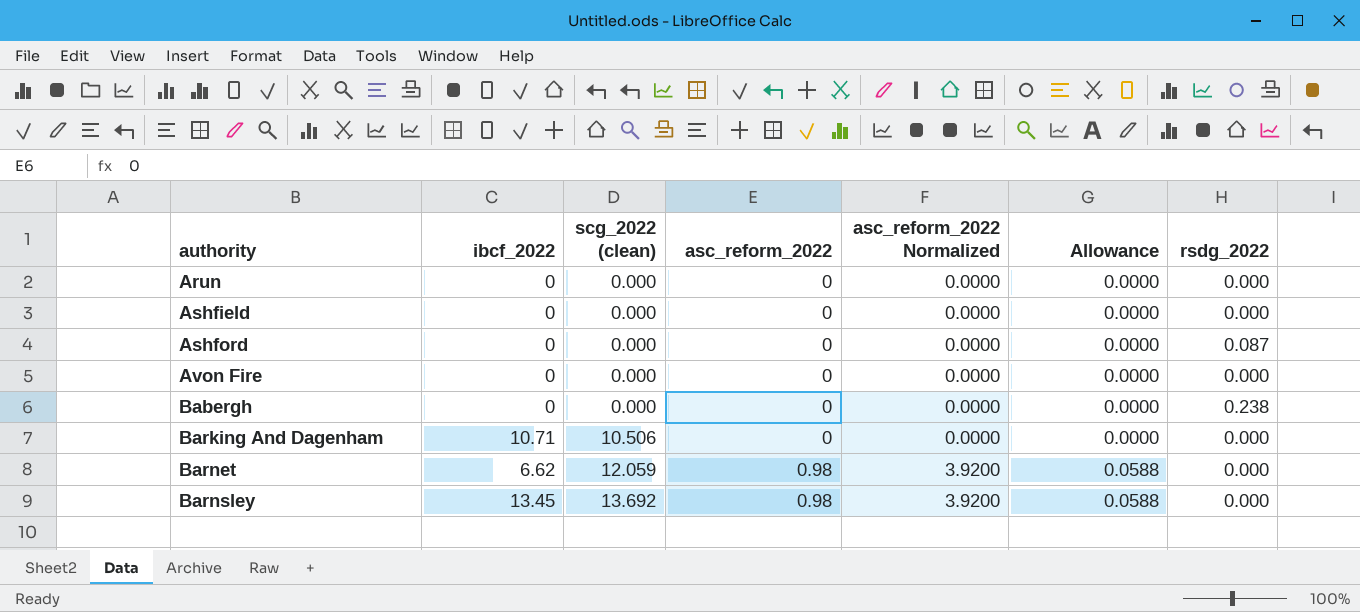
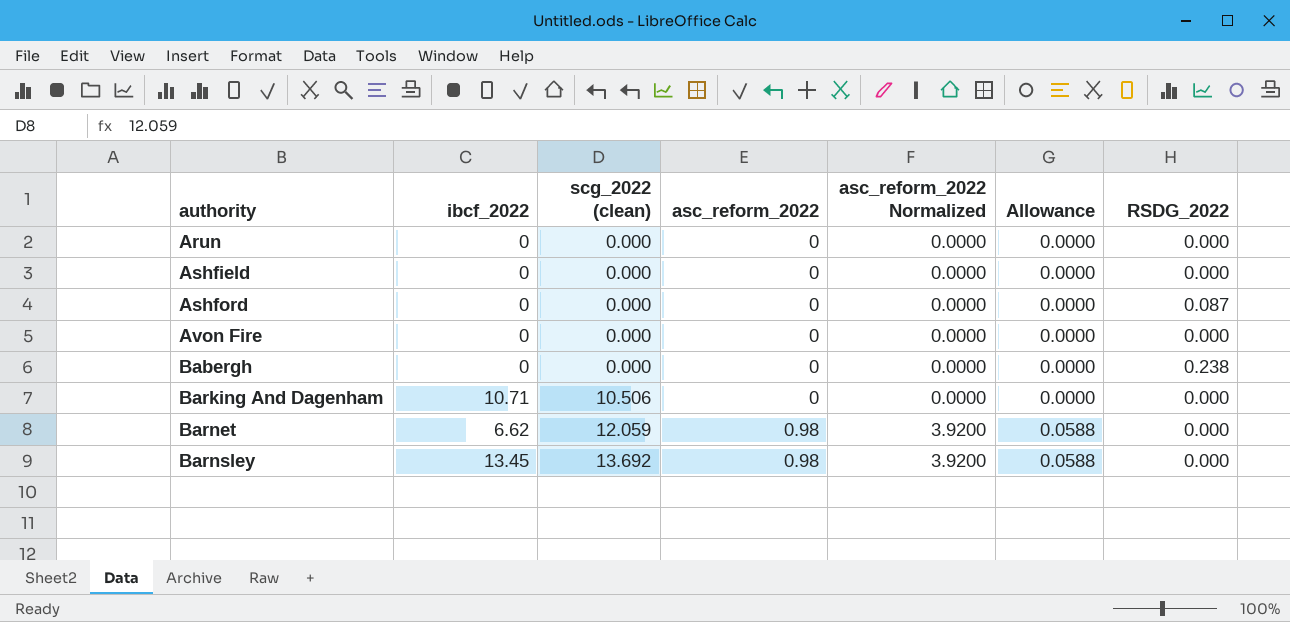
column name: rsdg_2022 -> RSDG_2022

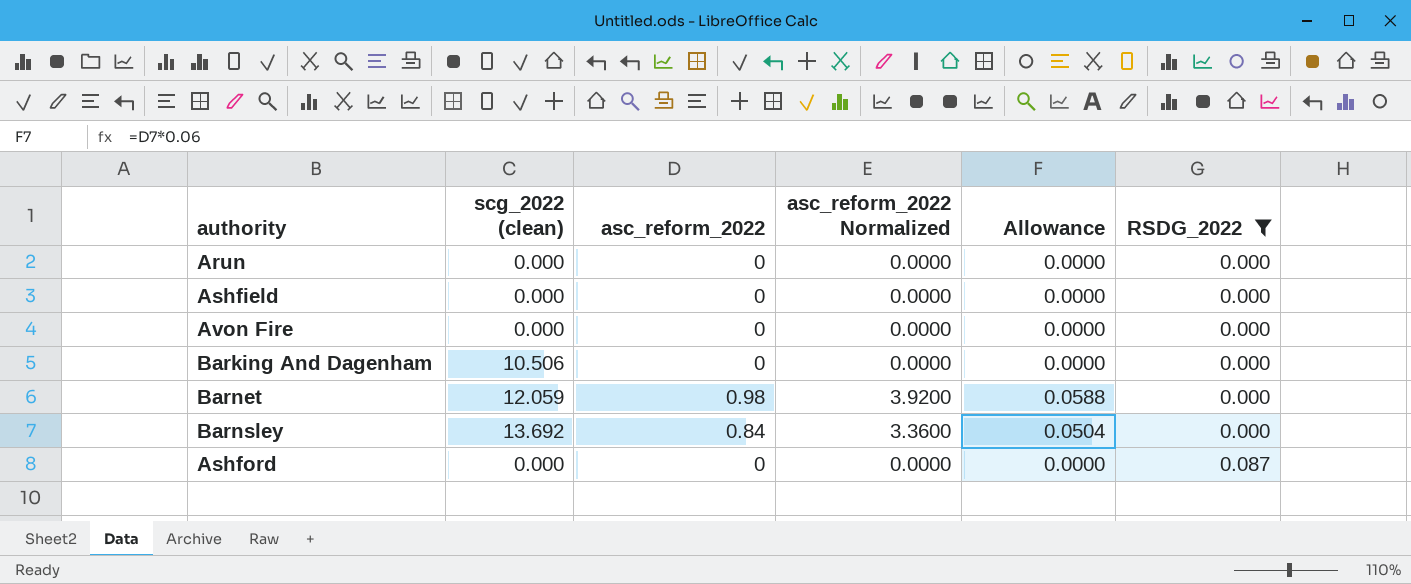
filter: none -> RSDG_2022 != 0.238
row order: authority ascending -> RSDG_2022 ascending
column ibcf_2022 | position: 2 -> none
Barnsley | asc_reform_2022: 0.98 -> 0.84
Barnsley | asc_reform_2022 Normalized: 3.9200 -> 3.3600
Barnsley | Allowance: 0.0588 -> 0.0504

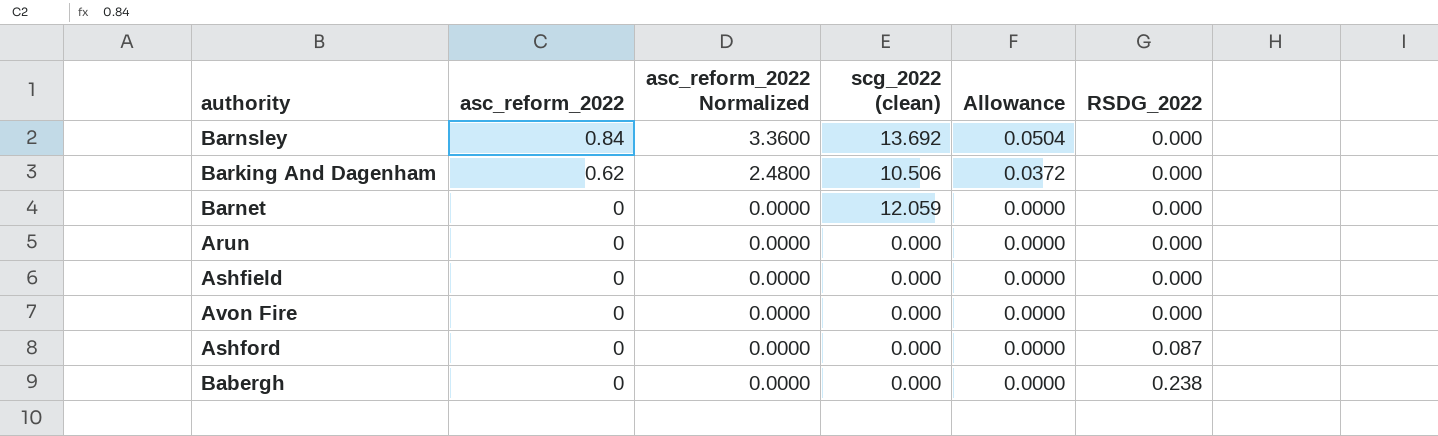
filter: RSDG_2022 != 0.238 -> none
row order: RSDG_2022 ascending -> asc_reform_2022 descending
column scg_2022 (clean) | position: 2 -> 4
Barking And Dagenham | asc_reform_2022: 0 -> 0.62
Barking And Dagenham | asc_reform_2022 Normalized: 0.0000 -> 2.4800
Barking And Dagenham | Allowance: 0.0000 -> 0.0372
Barnet | asc_reform_2022: 0.98 -> 0
Barnet | asc_reform_2022 Normalized: 3.9200 -> 0.0000
Barnet | Allowance: 0.0588 -> 0.0000

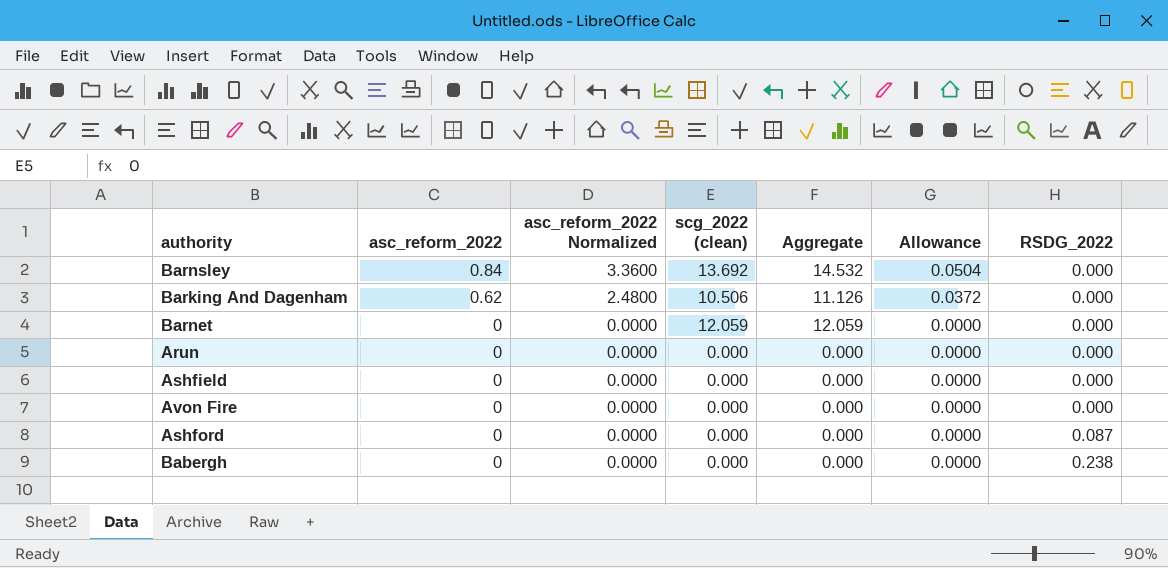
column Aggregate | formula: none -> [asc_reform_2022] + [scg_2022 (clean)]

